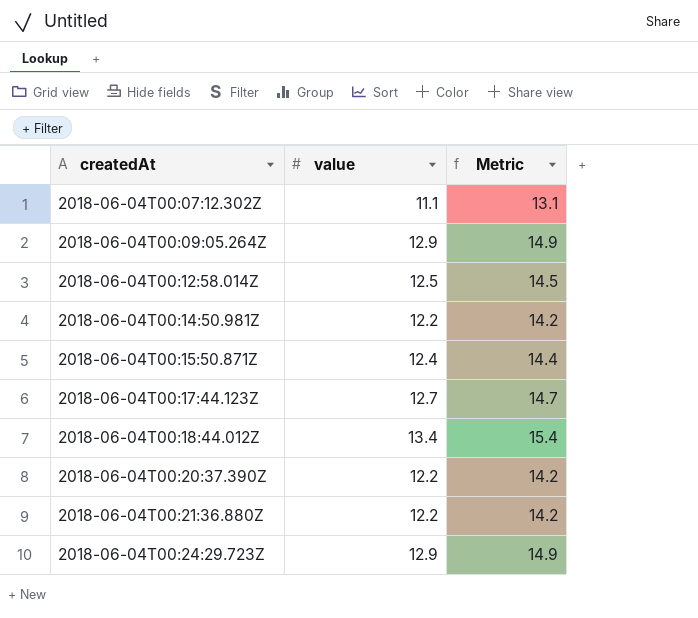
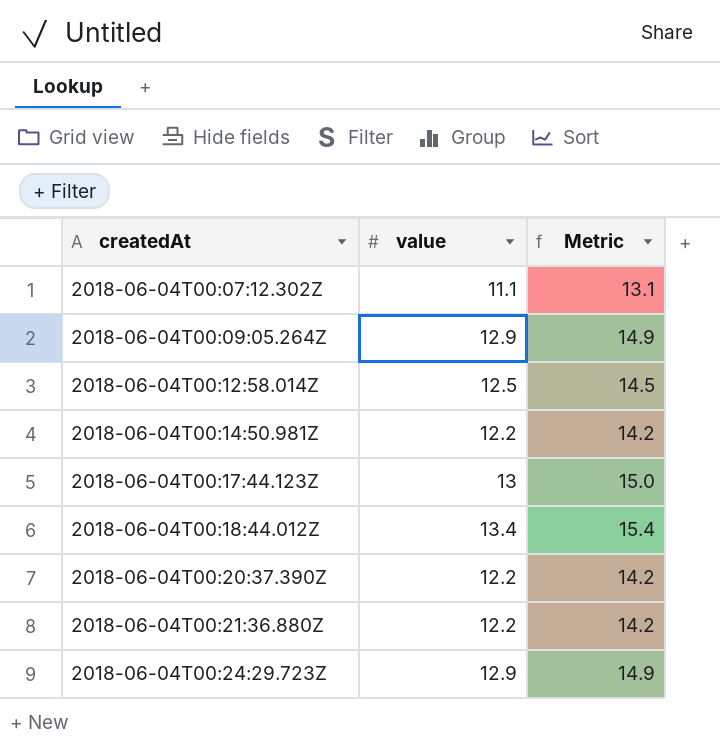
row 2018-06-04T00:15:50.871Z: 12.4 | 14.4 -> none
2018-06-04T00:17:44.123Z | value: 12.7 -> 13
2018-06-04T00:17:44.123Z | Metric: 14.7 -> 15.0

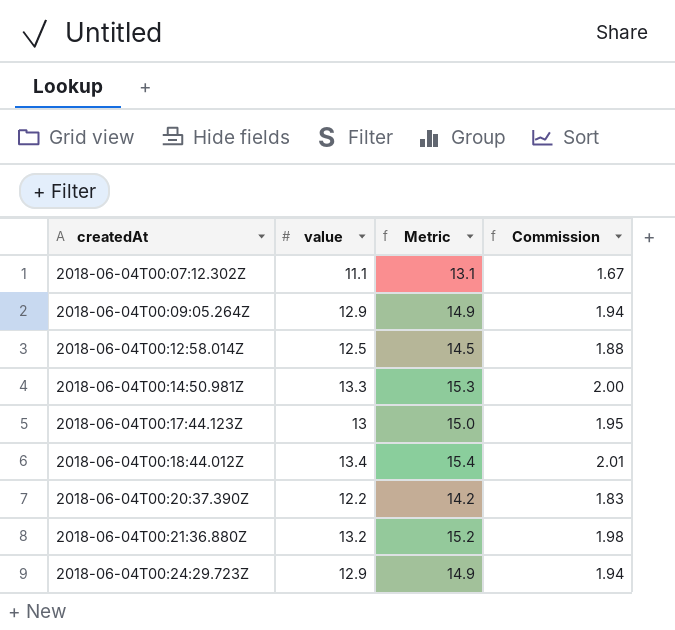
column Commission | formula: none -> [value] * 0.15
2018-06-04T00:14:50.981Z | value: 12.2 -> 13.3
2018-06-04T00:14:50.981Z | Metric: 14.2 -> 15.3
2018-06-04T00:21:36.880Z | value: 12.2 -> 13.2
2018-06-04T00:21:36.880Z | Metric: 14.2 -> 15.2

